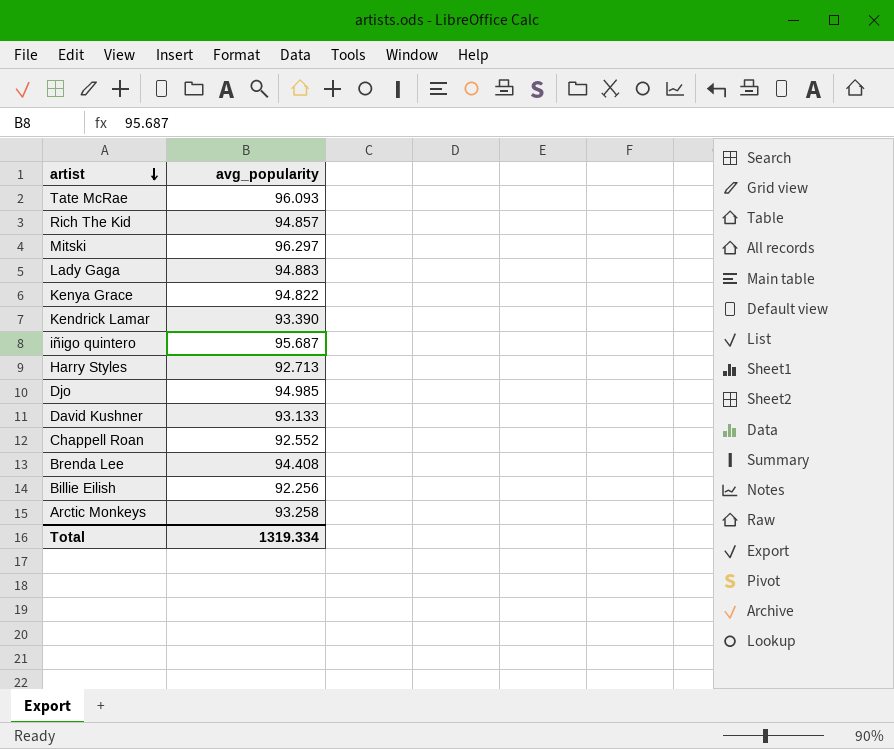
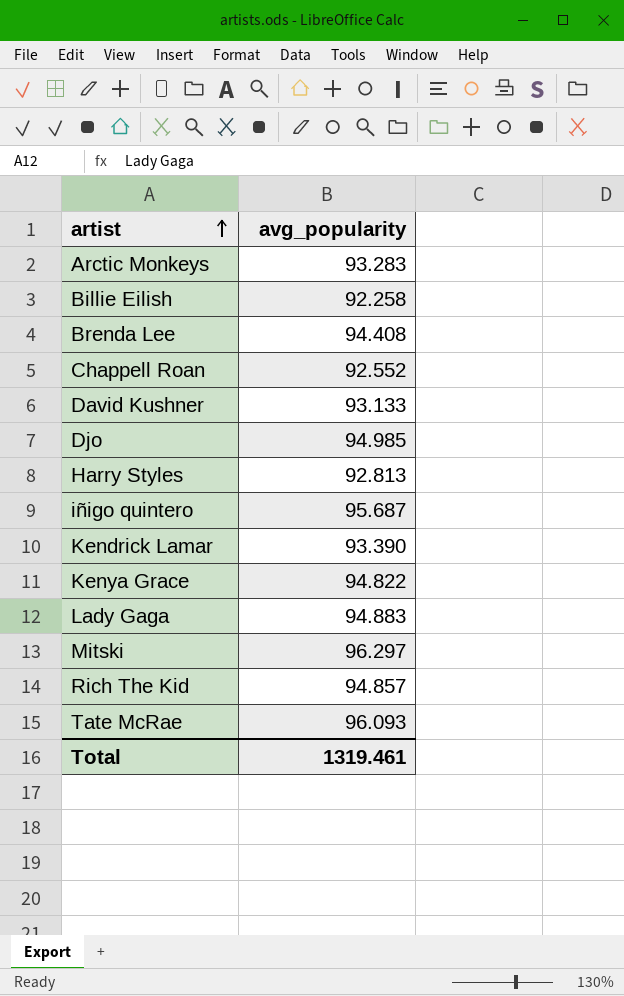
row order: artist descending -> artist ascending
Arctic Monkeys | avg_popularity: 93.258 -> 93.283
Billie Eilish | avg_popularity: 92.256 -> 92.258
Harry Styles | avg_popularity: 92.713 -> 92.813
Total | avg_popularity: 1319.334 -> 1319.461

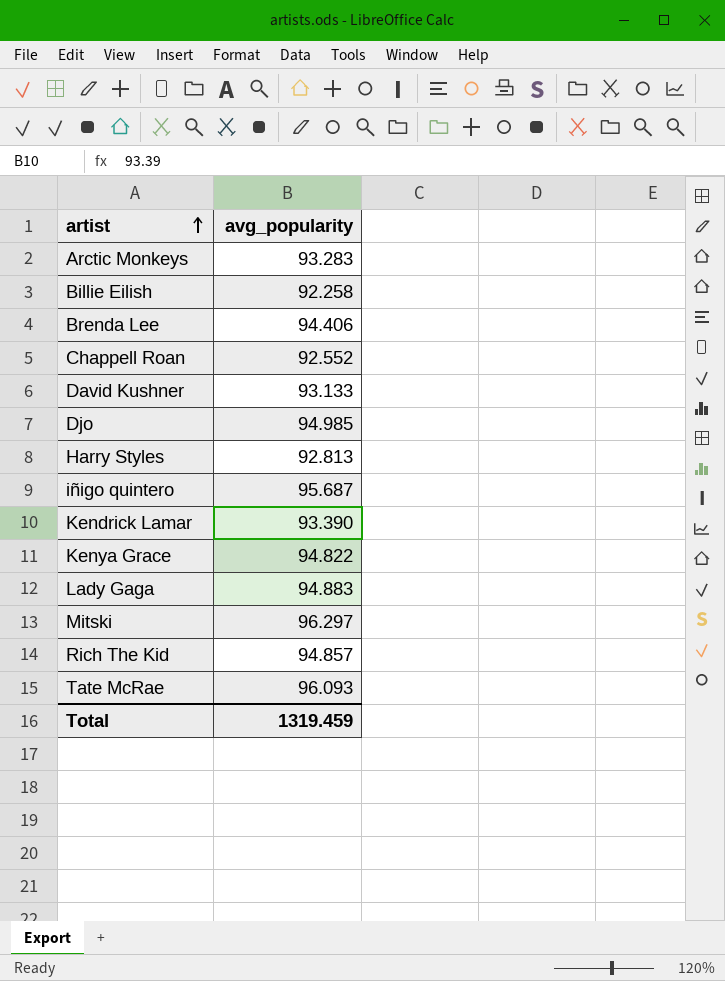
Brenda Lee | avg_popularity: 94.408 -> 94.406
Total | avg_popularity: 1319.461 -> 1319.459

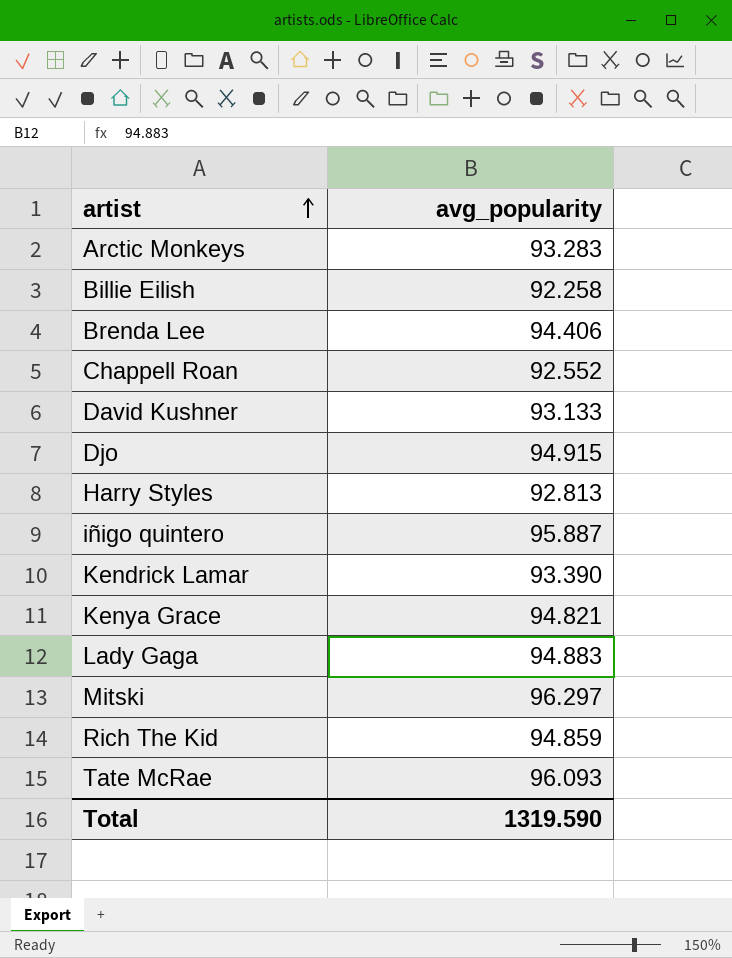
Djo | avg_popularity: 94.985 -> 94.915
iñigo quintero | avg_popularity: 95.687 -> 95.887
Kenya Grace | avg_popularity: 94.822 -> 94.821
Rich The Kid | avg_popularity: 94.857 -> 94.859
Total | avg_popularity: 1319.459 -> 1319.590

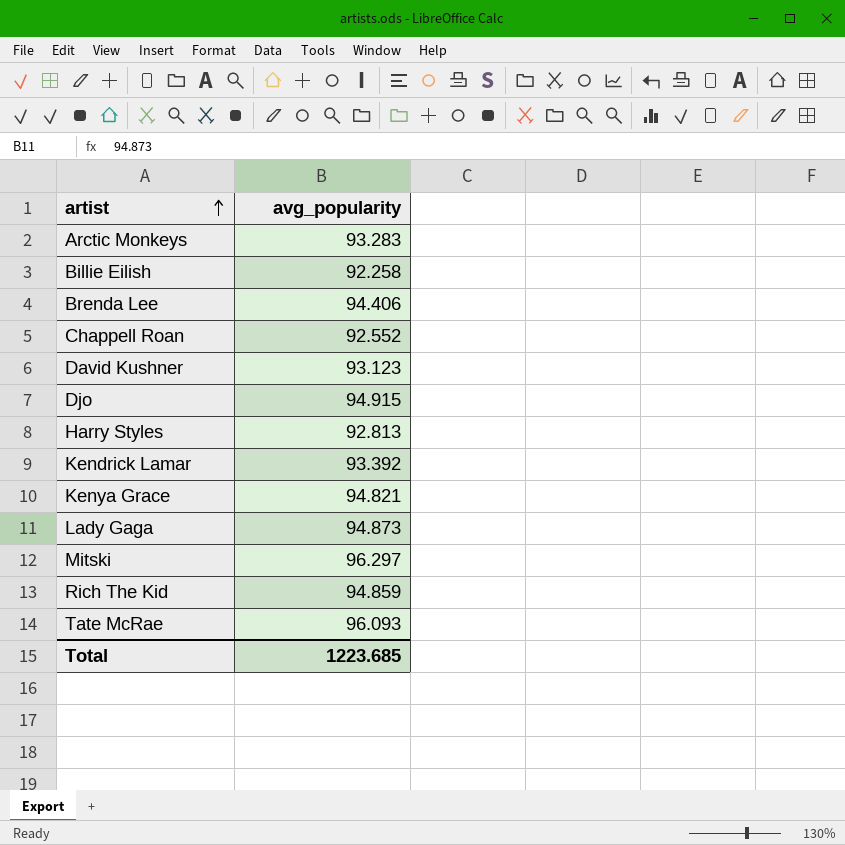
row iñigo quintero: 95.887 -> none
David Kushner | avg_popularity: 93.133 -> 93.123
Kendrick Lamar | avg_popularity: 93.390 -> 93.392
Lady Gaga | avg_popularity: 94.883 -> 94.873
Total | avg_popularity: 1319.590 -> 1223.685

